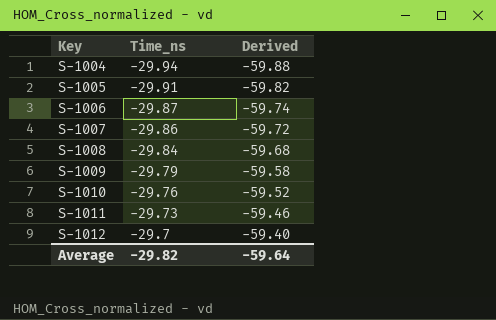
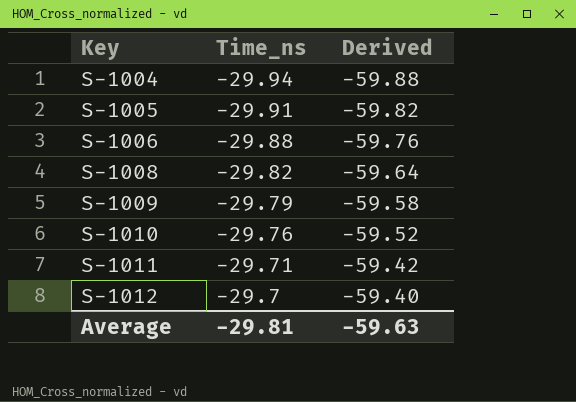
row S-1007: -29.86 | -59.72 -> none
S-1006 | Time_ns: -29.87 -> -29.88
S-1006 | Derived: -59.74 -> -59.76
S-1008 | Time_ns: -29.84 -> -29.82
S-1008 | Derived: -59.68 -> -59.64
S-1011 | Time_ns: -29.73 -> -29.71
S-1011 | Derived: -59.46 -> -59.42
Average | Time_ns: -29.82 -> -29.81
Average | Derived: -59.64 -> -59.63

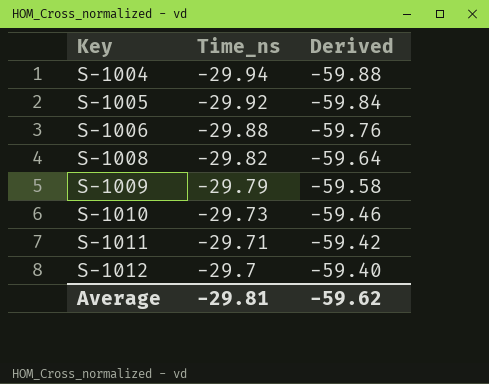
S-1005 | Time_ns: -29.91 -> -29.92
S-1005 | Derived: -59.82 -> -59.84
S-1010 | Time_ns: -29.76 -> -29.73
S-1010 | Derived: -59.52 -> -59.46
Average | Derived: -59.63 -> -59.62

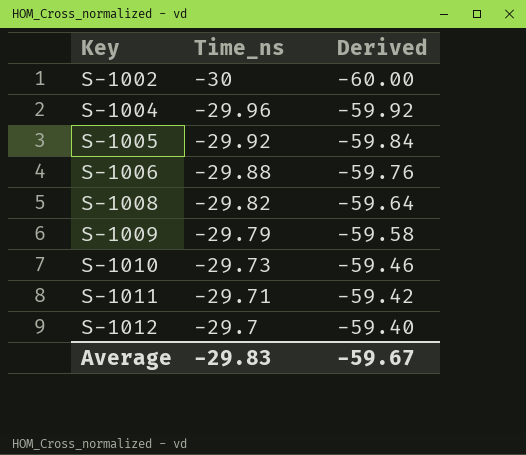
row S-1002: none -> -30 | -60.00
S-1004 | Time_ns: -29.94 -> -29.96
S-1004 | Derived: -59.88 -> -59.92
Average | Time_ns: -29.81 -> -29.83
Average | Derived: -59.62 -> -59.67

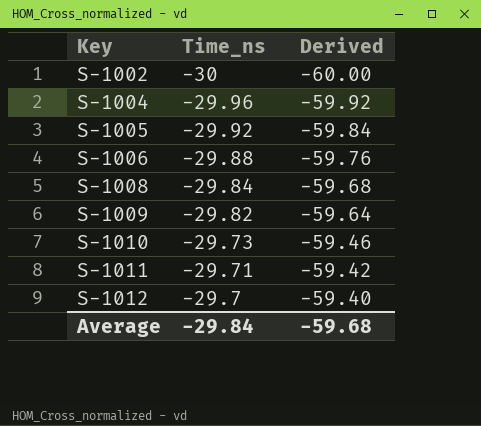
S-1008 | Time_ns: -29.82 -> -29.84
S-1008 | Derived: -59.64 -> -59.68
S-1009 | Time_ns: -29.79 -> -29.82
S-1009 | Derived: -59.58 -> -59.64
Average | Time_ns: -29.83 -> -29.84
Average | Derived: -59.67 -> -59.68

